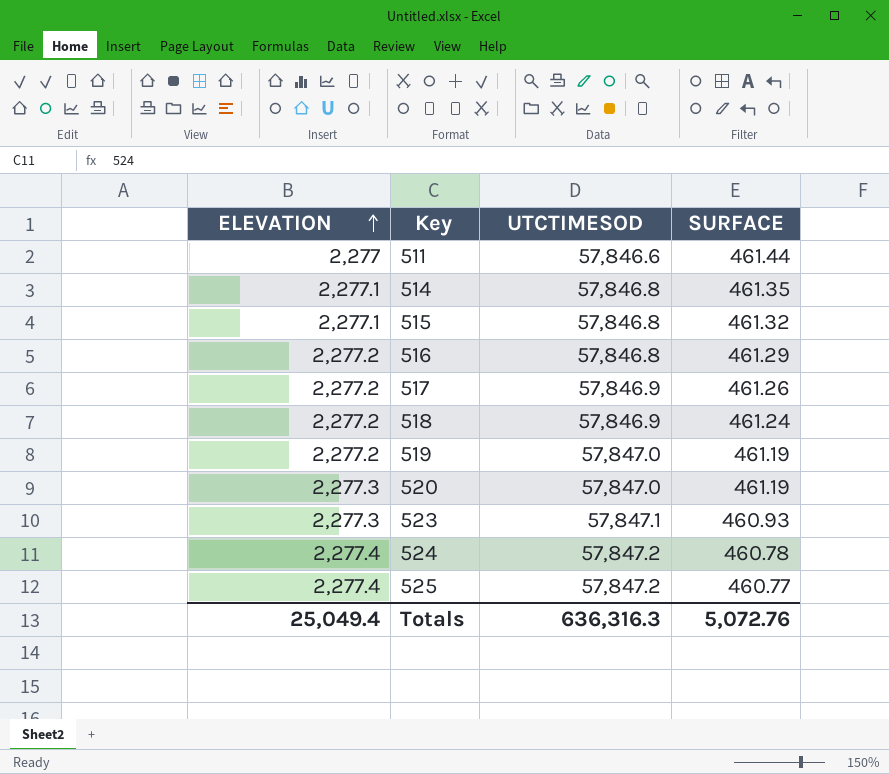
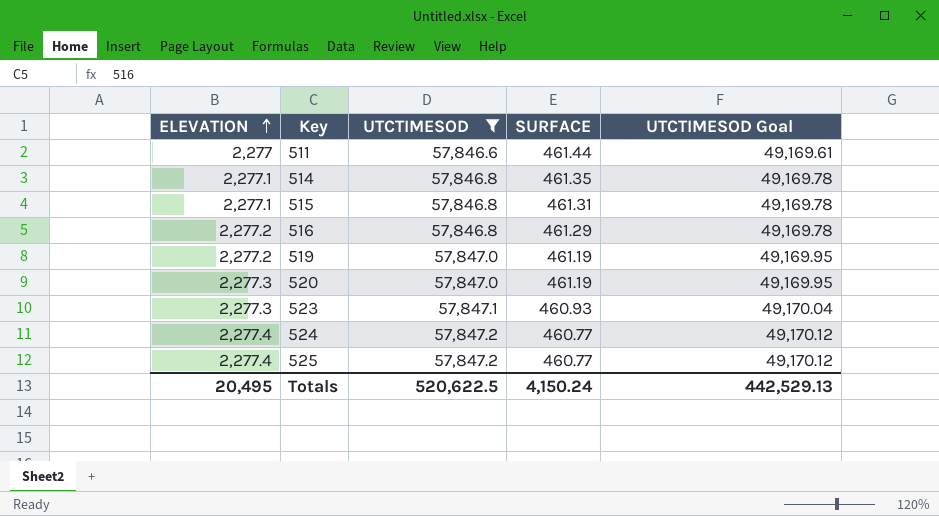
filter: none -> UTCTIMESOD != 57,846.9
column UTCTIMESOD Goal | formula: none -> [UTCTIMESOD] * 0.85
515 | SURFACE: 461.32 -> 461.31
524 | SURFACE: 460.78 -> 460.77
Totals | ELEVATION: 25,049.4 -> 20,495
Totals | UTCTIMESOD: 636,316.3 -> 520,622.5
Totals | SURFACE: 5,072.76 -> 4,150.24

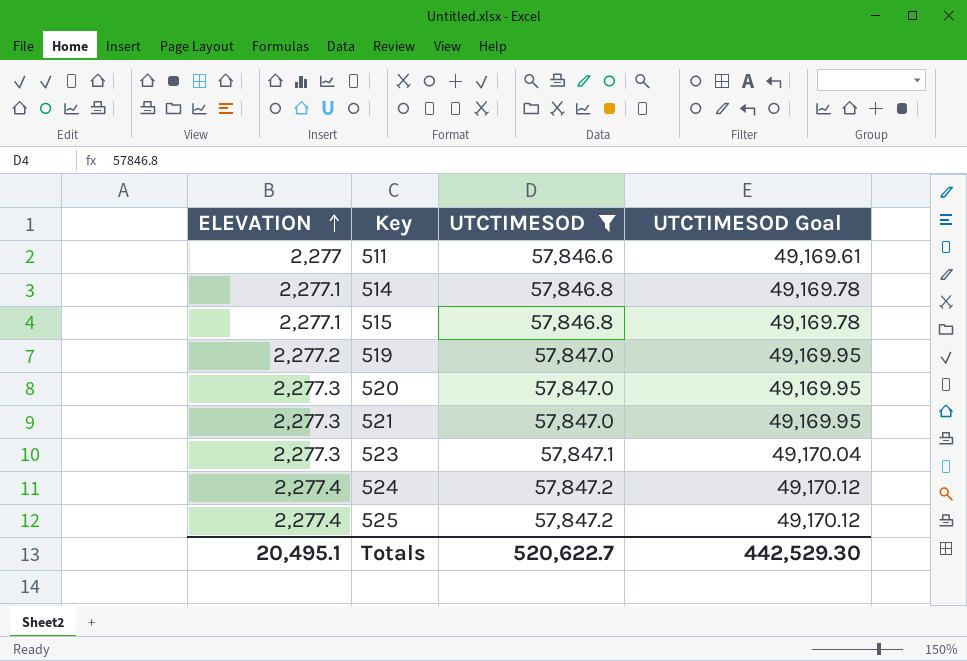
column SURFACE | position: 4 -> none
row 516: 2,277.2 | 57,846.8 | 461.29 | 49,169.78 -> none
row 521: none -> 2,277.3 | 57,847.0 | 49,169.95
Totals | ELEVATION: 20,495 -> 20,495.1
Totals | UTCTIMESOD: 520,622.5 -> 520,622.7
Totals | UTCTIMESOD Goal: 442,529.13 -> 442,529.30

